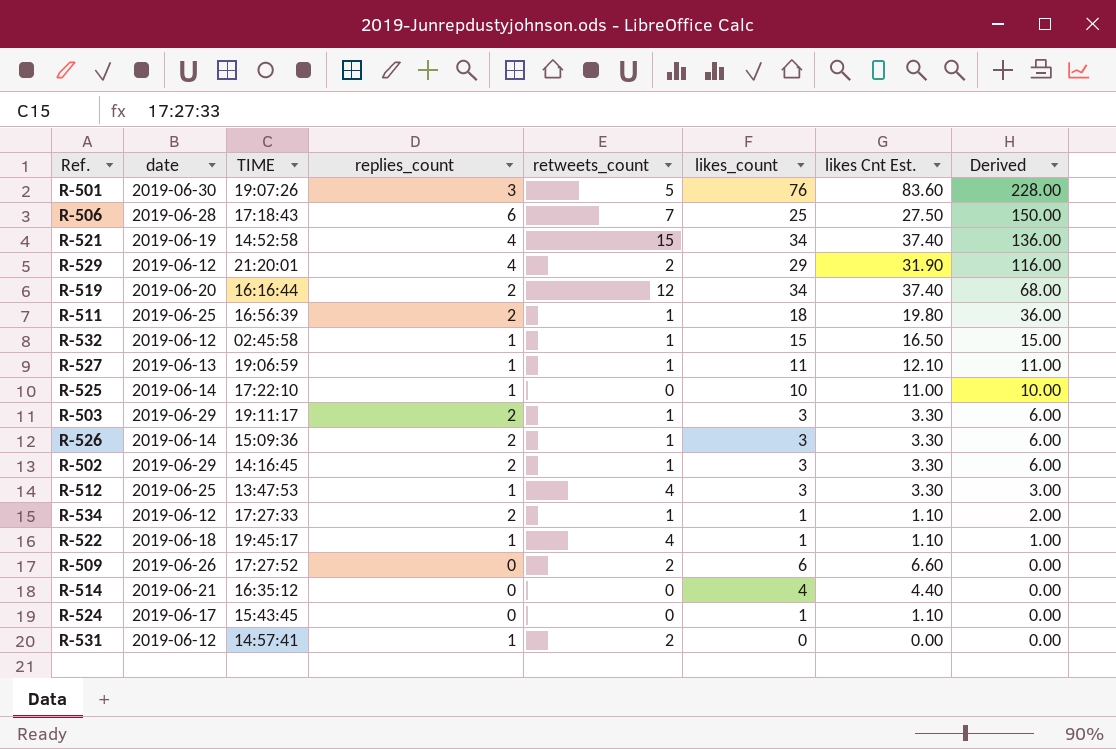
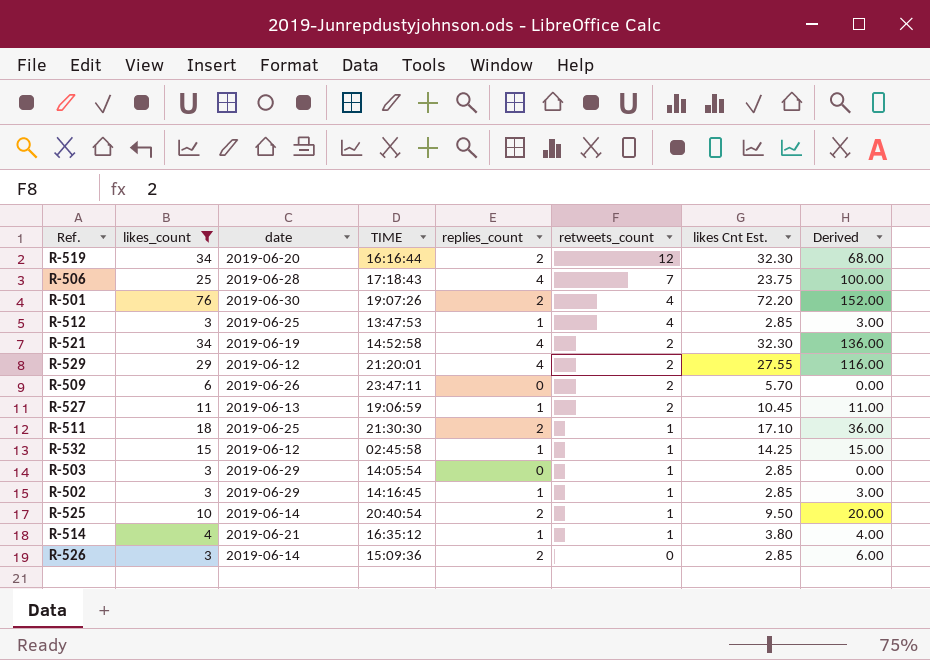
filter: none -> likes_count >= 3
row order: Derived descending -> retweets_count descending
column likes_count | position: 6 -> 2
column likes Cnt Est. | formula: [likes_count] * 1.1 -> [likes_count] * 0.95
R-506 | replies_count: 6 -> 4
R-506 | Derived: 150.00 -> 100.00
R-501 | replies_count: 3 -> 2
R-501 | retweets_count: 5 -> 4
R-501 | Derived: 228.00 -> 152.00
R-521 | retweets_count: 15 -> 2
R-509 | TIME: 17:27:52 -> 23:47:11
R-527 | retweets_count: 1 -> 2
R-511 | TIME: 16:56:39 -> 21:30:30
R-503 | TIME: 19:11:17 -> 14:05:54
R-503 | replies_count: 2 -> 0
R-503 | Derived: 6.00 -> 0.00
R-502 | replies_count: 2 -> 1
R-502 | Derived: 6.00 -> 3.00
R-525 | TIME: 17:22:10 -> 20:40:54
R-525 | replies_count: 1 -> 2
R-525 | retweets_count: 0 -> 1
R-525 | Derived: 10.00 -> 20.00
R-514 | replies_count: 0 -> 1
R-514 | retweets_count: 0 -> 1
R-514 | Derived: 0.00 -> 4.00
R-526 | retweets_count: 1 -> 0

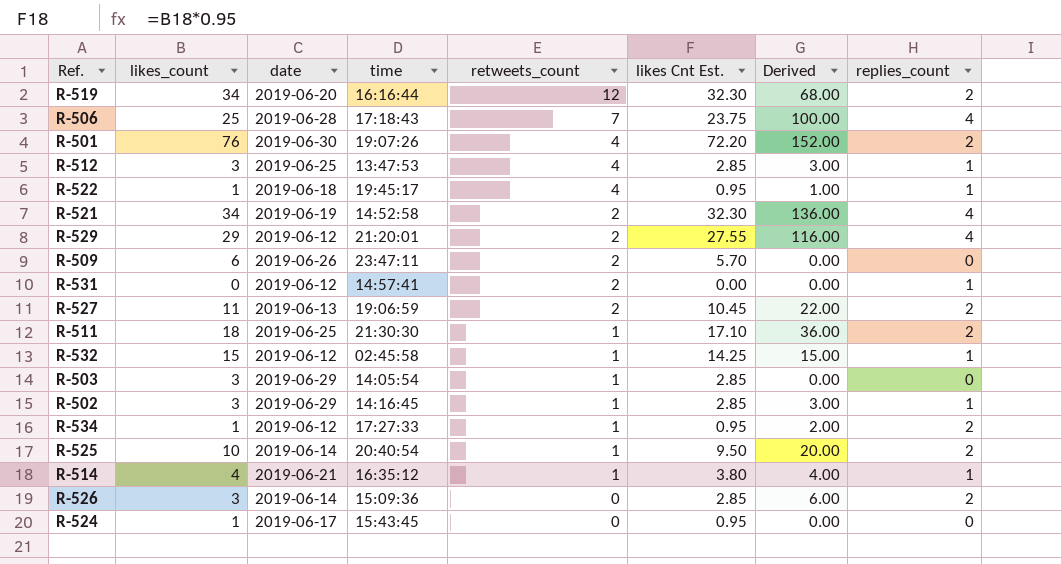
filter: likes_count >= 3 -> none
column name: TIME -> time
column replies_count | position: 5 -> 8
R-527 | Derived: 11.00 -> 22.00
R-527 | replies_count: 1 -> 2

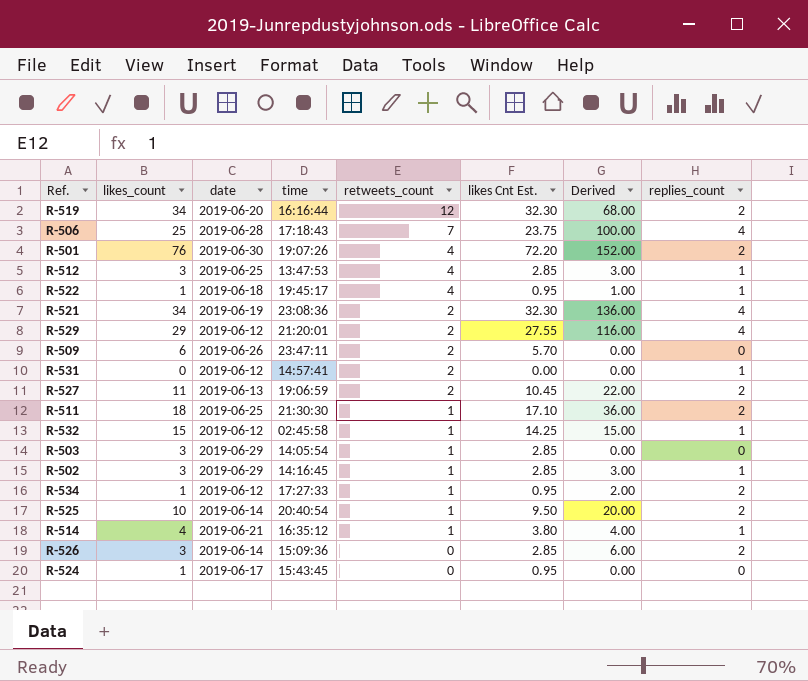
R-521 | time: 14:52:58 -> 23:08:36

